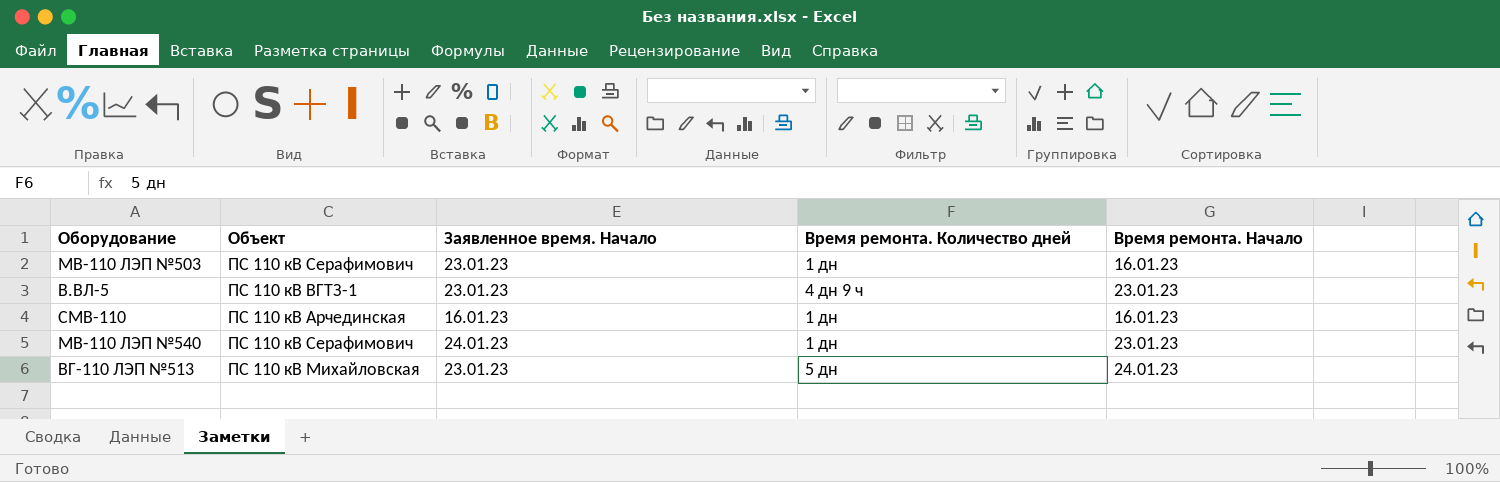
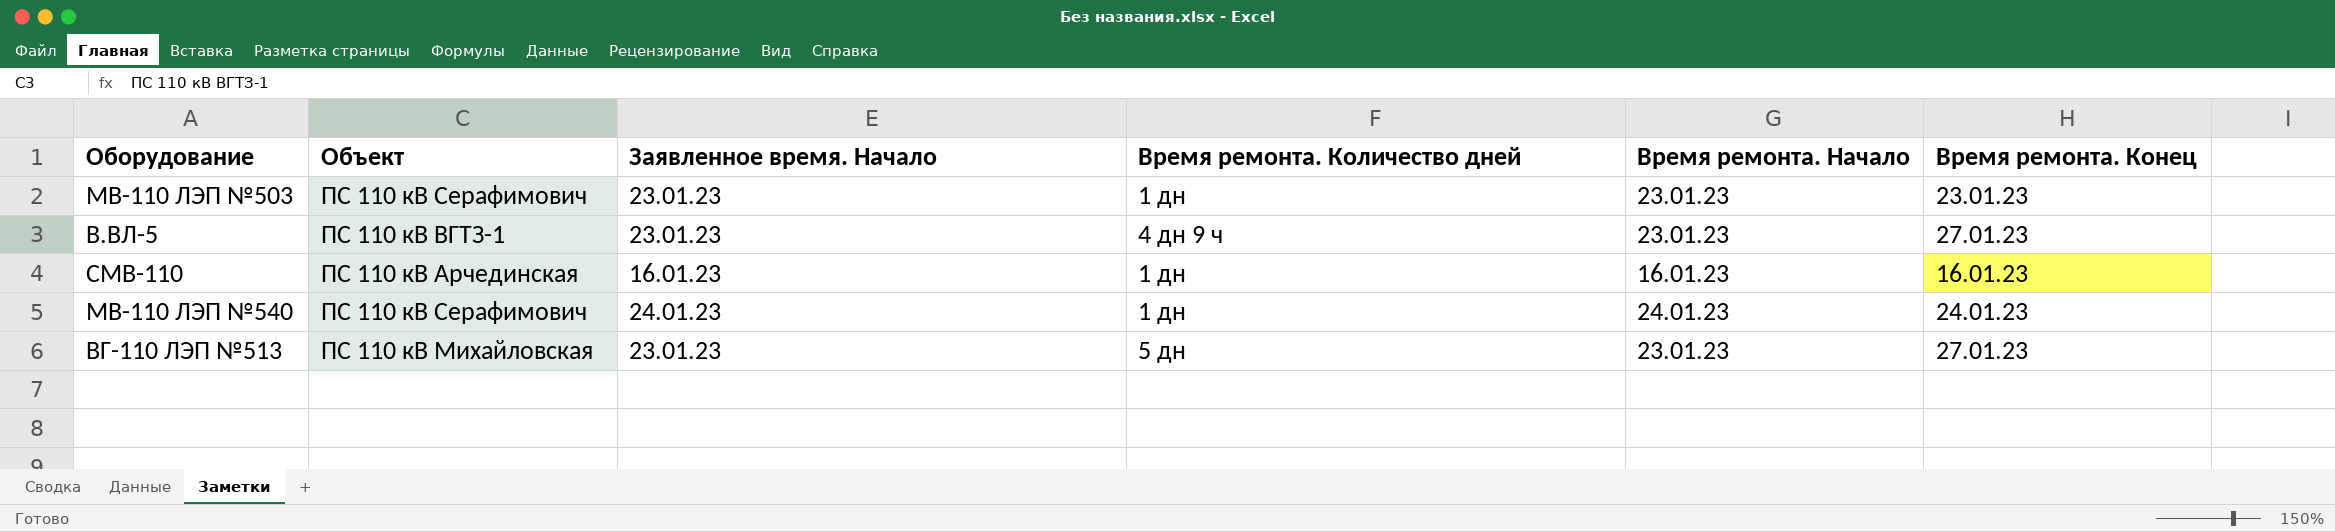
column Время ремонта. Конец | position: none -> 6
МВ-110 ЛЭП №503 | Время ремонта. Начало: 16.01.23 -> 23.01.23
МВ-110 ЛЭП №540 | Время ремонта. Начало: 23.01.23 -> 24.01.23
ВГ-110 ЛЭП №513 | Время ремонта. Начало: 24.01.23 -> 23.01.23

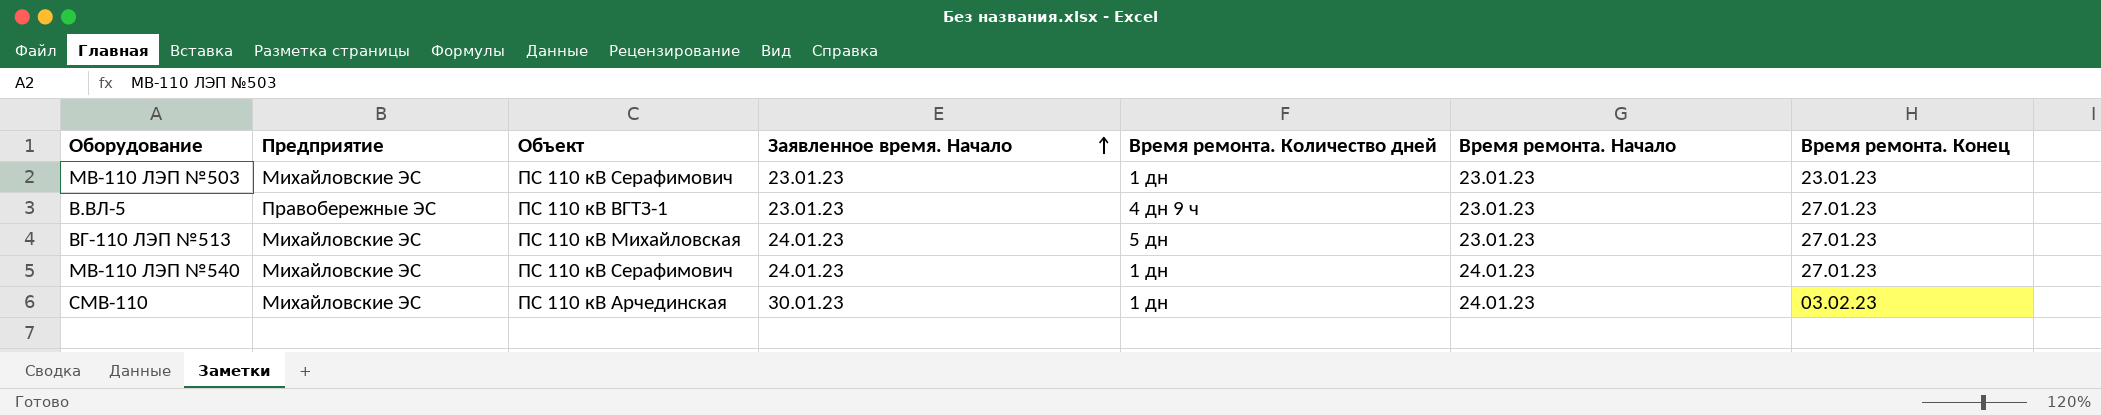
row order: none -> Заявленное время. Начало ascending
column Предприятие | position: none -> 2
ВГ-110 ЛЭП №513 | Заявленное время. Начало: 23.01.23 -> 24.01.23
МВ-110 ЛЭП №540 | Время ремонта. Конец: 24.01.23 -> 27.01.23
СМВ-110 | Заявленное время. Начало: 16.01.23 -> 30.01.23
СМВ-110 | Время ремонта. Начало: 16.01.23 -> 24.01.23
СМВ-110 | Время ремонта. Конец: 16.01.23 -> 03.02.23

